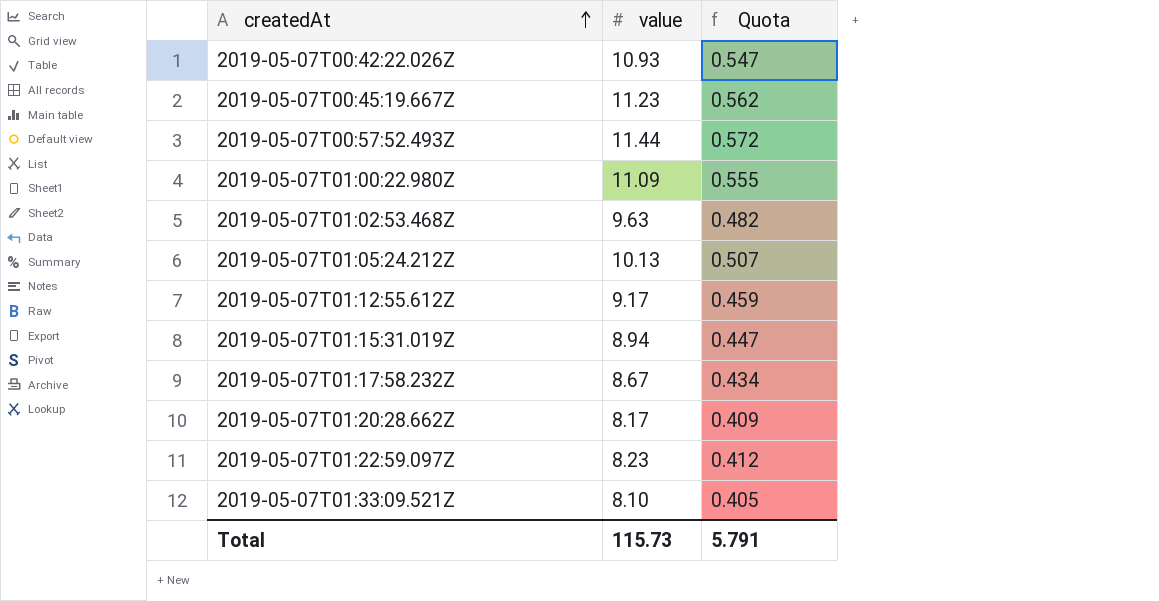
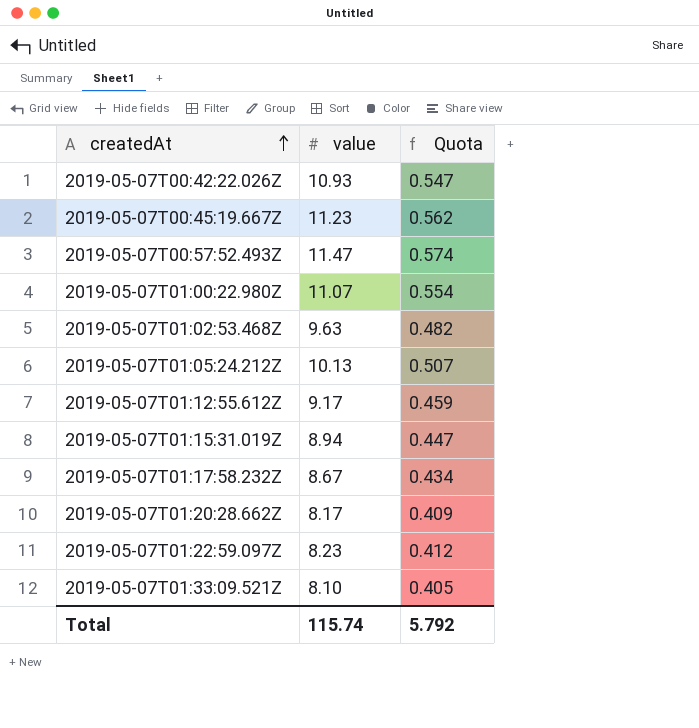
2019-05-07T00:57:52.493Z | value: 11.44 -> 11.47
2019-05-07T00:57:52.493Z | Quota: 0.572 -> 0.574
2019-05-07T01:00:22.980Z | value: 11.09 -> 11.07
2019-05-07T01:00:22.980Z | Quota: 0.555 -> 0.554
Total | value: 115.73 -> 115.74
Total | Quota: 5.791 -> 5.792

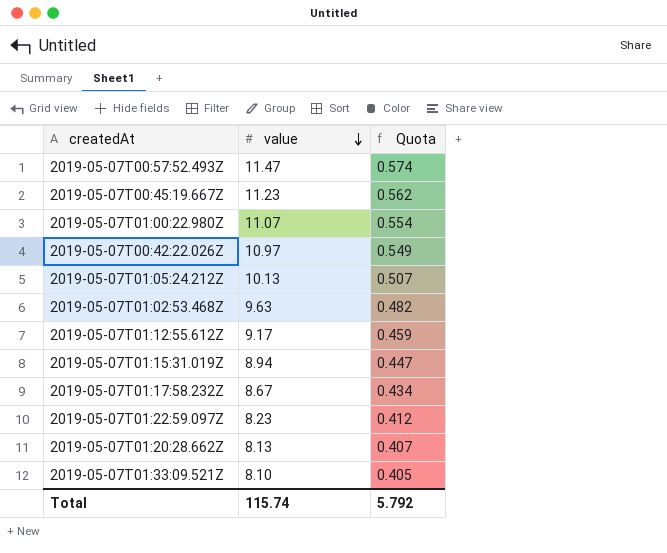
row order: createdAt ascending -> value descending
2019-05-07T00:42:22.026Z | value: 10.93 -> 10.97
2019-05-07T00:42:22.026Z | Quota: 0.547 -> 0.549
2019-05-07T01:20:28.662Z | value: 8.17 -> 8.13
2019-05-07T01:20:28.662Z | Quota: 0.409 -> 0.407

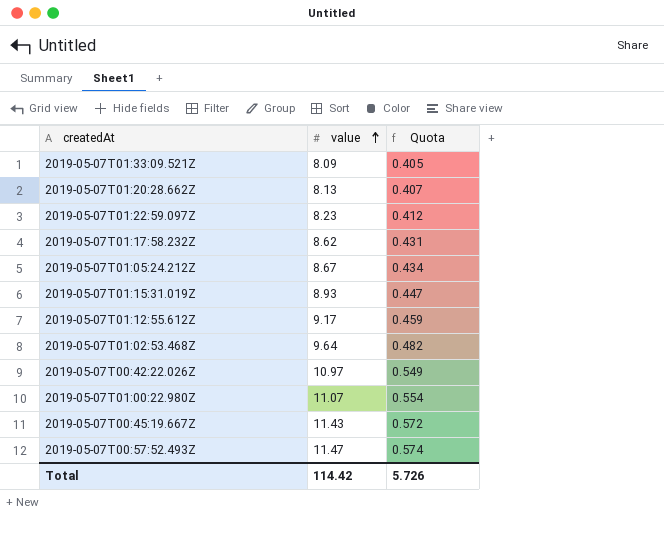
row order: value descending -> value ascending
2019-05-07T01:33:09.521Z | value: 8.10 -> 8.09
2019-05-07T01:17:58.232Z | value: 8.67 -> 8.62
2019-05-07T01:17:58.232Z | Quota: 0.434 -> 0.431
2019-05-07T01:05:24.212Z | value: 10.13 -> 8.67
2019-05-07T01:05:24.212Z | Quota: 0.507 -> 0.434
2019-05-07T01:15:31.019Z | value: 8.94 -> 8.93
2019-05-07T01:02:53.468Z | value: 9.63 -> 9.64
2019-05-07T00:45:19.667Z | value: 11.23 -> 11.43
2019-05-07T00:45:19.667Z | Quota: 0.562 -> 0.572
Total | value: 115.74 -> 114.42
Total | Quota: 5.792 -> 5.726

